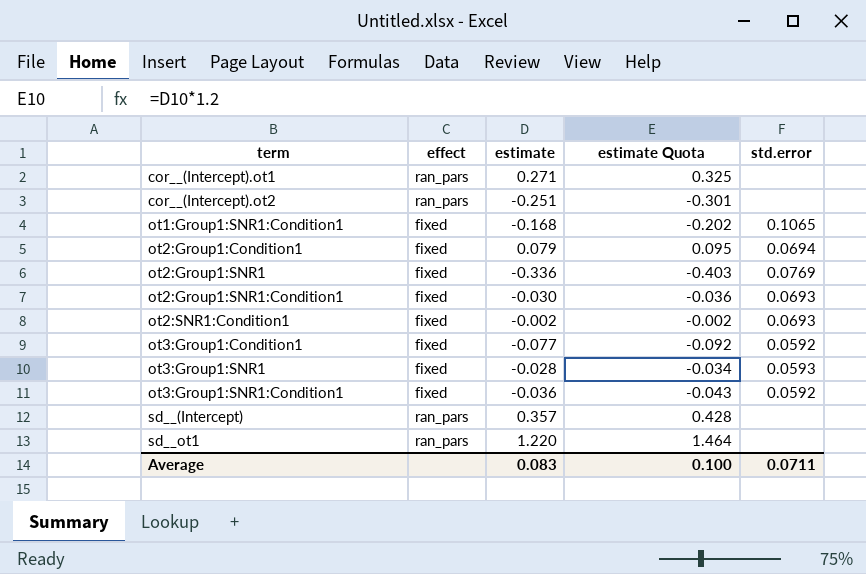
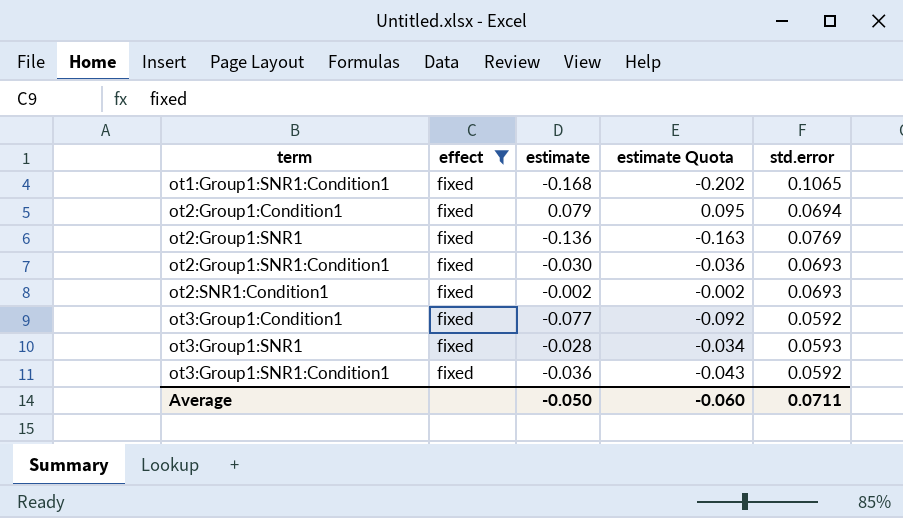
filter: none -> effect = fixed
ot2:Group1:SNR1 | estimate: -0.336 -> -0.136
ot2:Group1:SNR1 | estimate Quota: -0.403 -> -0.163
Average | estimate: 0.083 -> -0.050
Average | estimate Quota: 0.100 -> -0.060

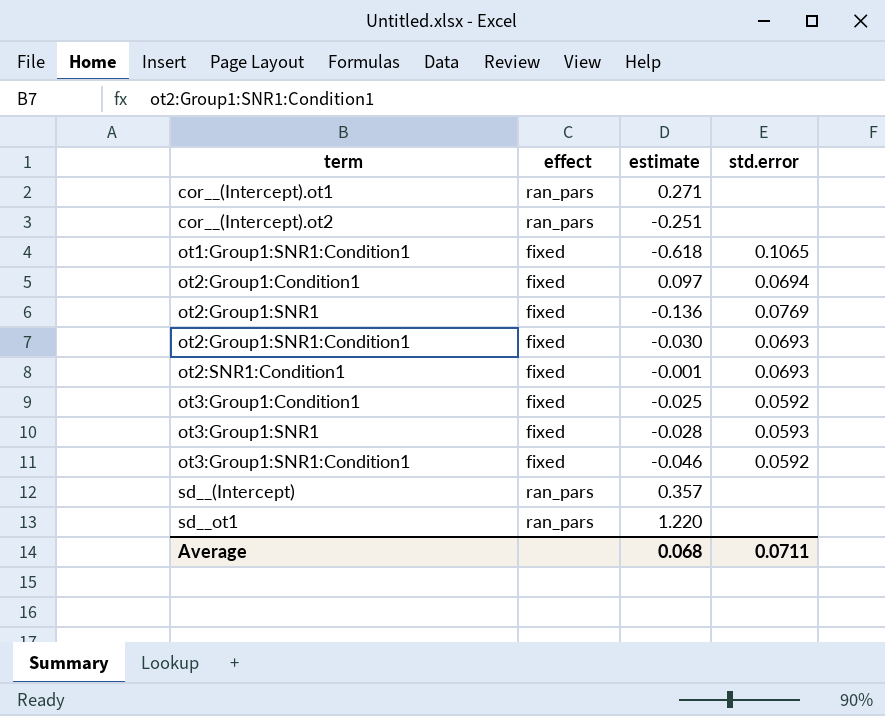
filter: effect = fixed -> none
column estimate Quota | formula: [estimate] * 1.2 -> none
ot1:Group1:SNR1:Condition1 | estimate: -0.168 -> -0.618
ot2:Group1:Condition1 | estimate: 0.079 -> 0.097
ot2:SNR1:Condition1 | estimate: -0.002 -> -0.001
ot3:Group1:Condition1 | estimate: -0.077 -> -0.025
ot3:Group1:SNR1:Condition1 | estimate: -0.036 -> -0.046
Average | estimate: -0.050 -> 0.068

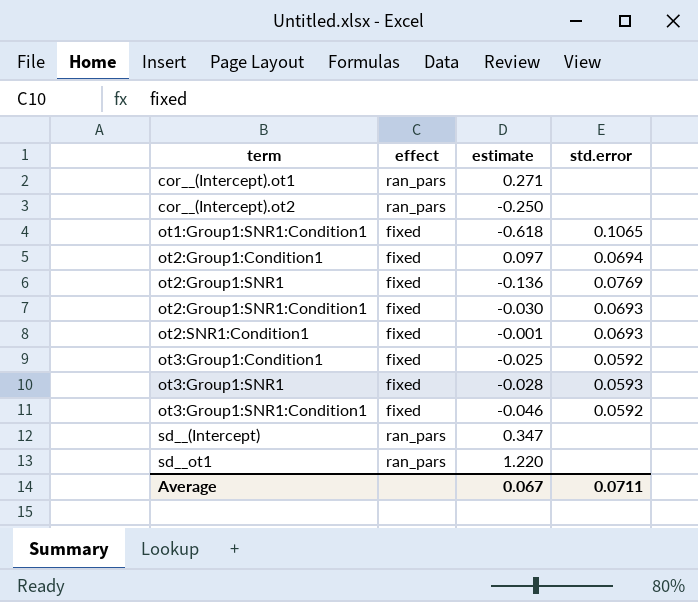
cor__(Intercept).ot2 | estimate: -0.251 -> -0.250
sd__(Intercept) | estimate: 0.357 -> 0.347
Average | estimate: 0.068 -> 0.067

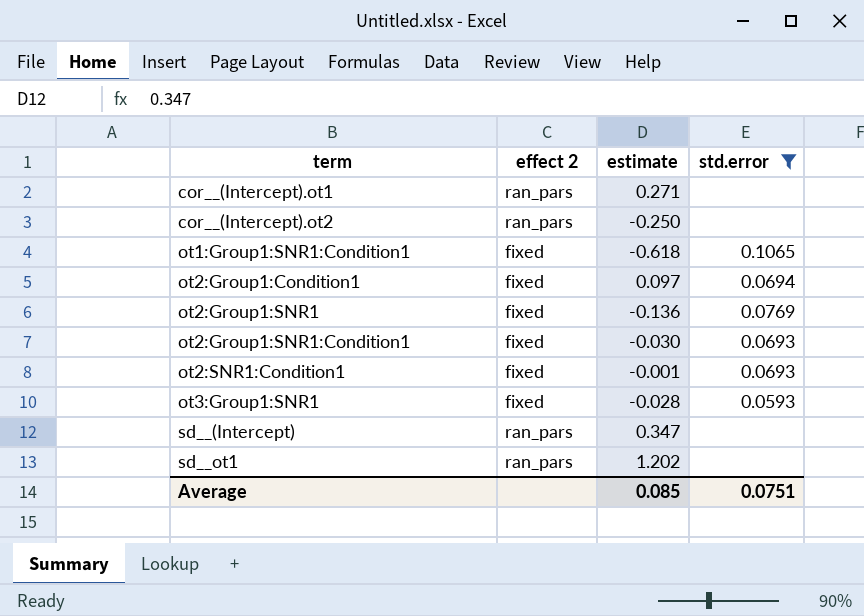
filter: none -> std.error != 0.0592
column name: effect -> effect 2
sd__ot1 | estimate: 1.220 -> 1.202
Average | estimate: 0.067 -> 0.085
Average | std.error: 0.0711 -> 0.0751

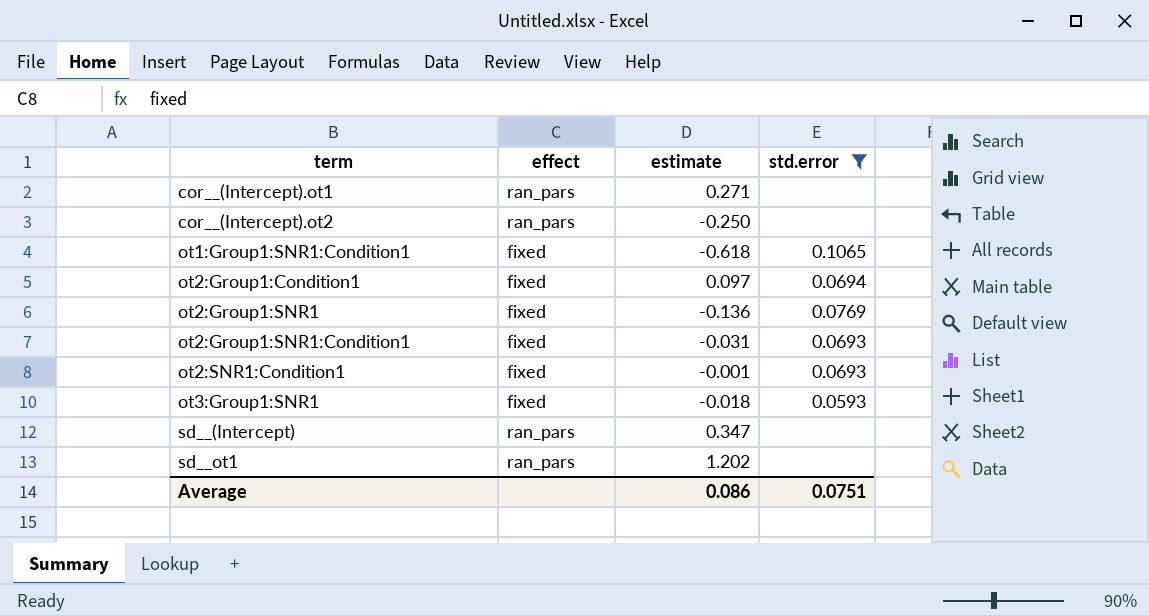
column name: effect 2 -> effect
ot2:Group1:SNR1:Condition1 | estimate: -0.030 -> -0.031
ot3:Group1:SNR1 | estimate: -0.028 -> -0.018
Average | estimate: 0.085 -> 0.086

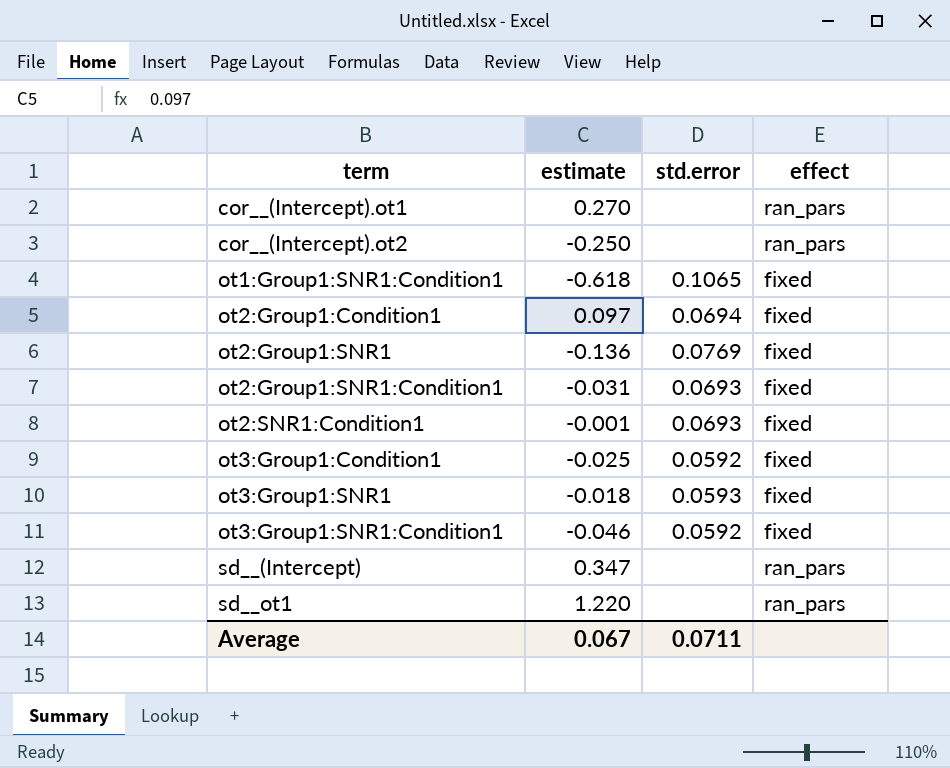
filter: std.error != 0.0592 -> none
column effect | position: 2 -> 4
cor__(Intercept).ot1 | estimate: 0.271 -> 0.270
sd__ot1 | estimate: 1.202 -> 1.220
Average | estimate: 0.086 -> 0.067
Average | std.error: 0.0751 -> 0.0711

